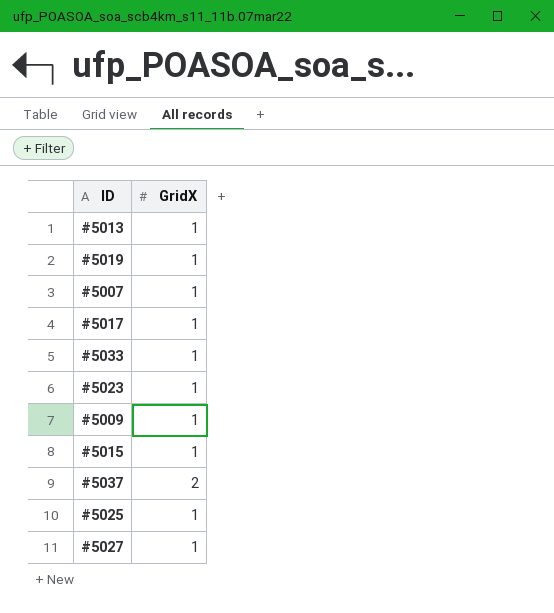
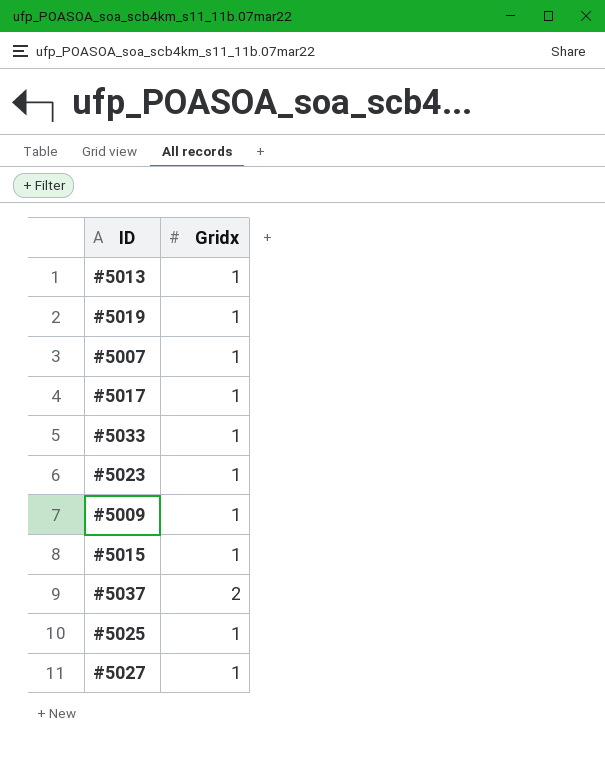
column name: GridX -> Gridx

